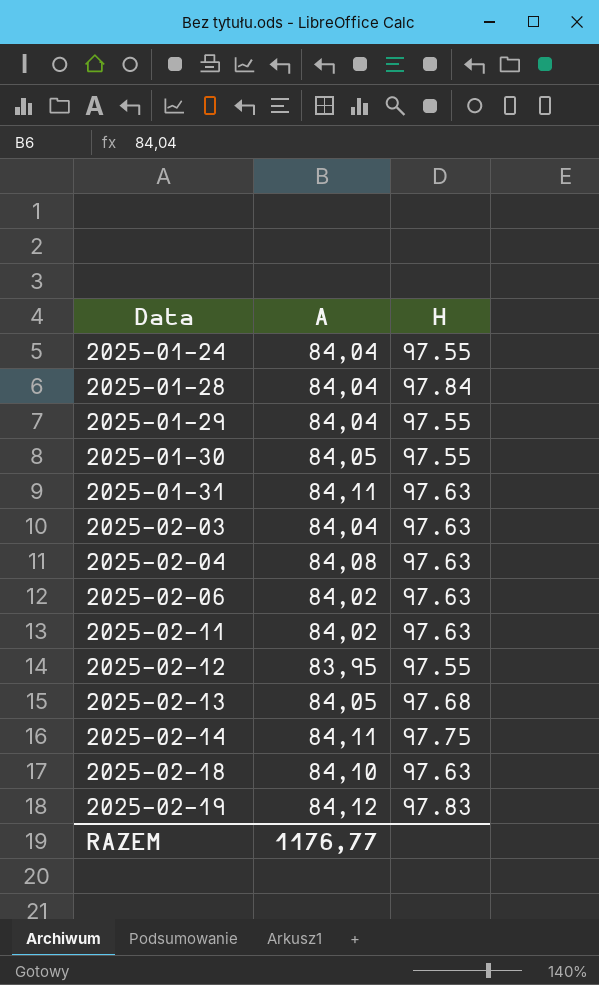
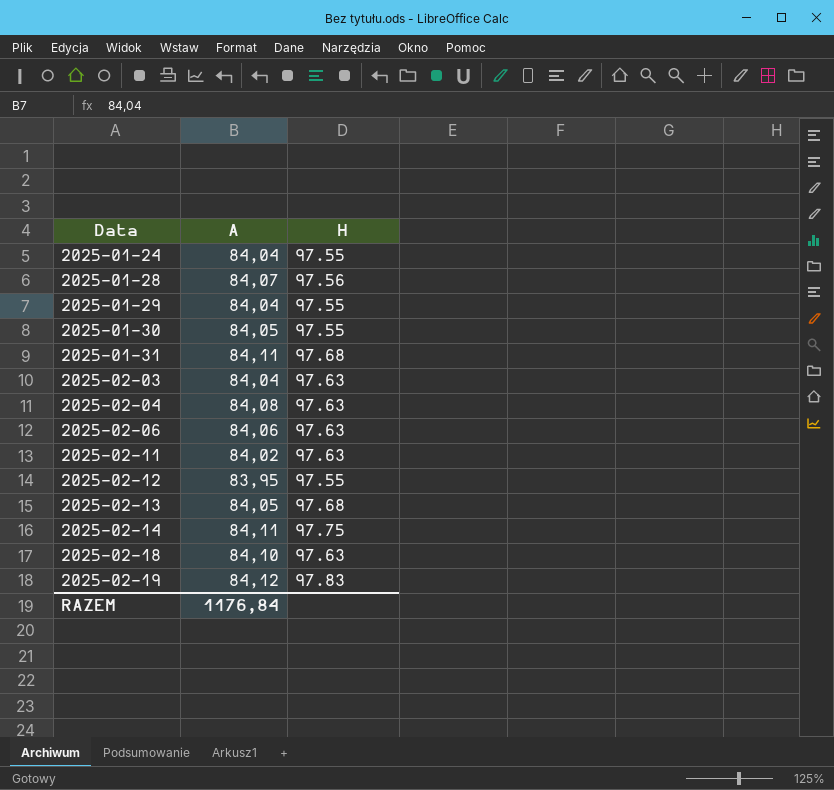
2025-01-28 | A: 84,04 -> 84,07
2025-01-28 | H: 97.84 -> 97.56
2025-01-31 | H: 97.63 -> 97.68
2025-02-06 | A: 84,02 -> 84,06
RAZEM | A: 1176,77 -> 1176,84

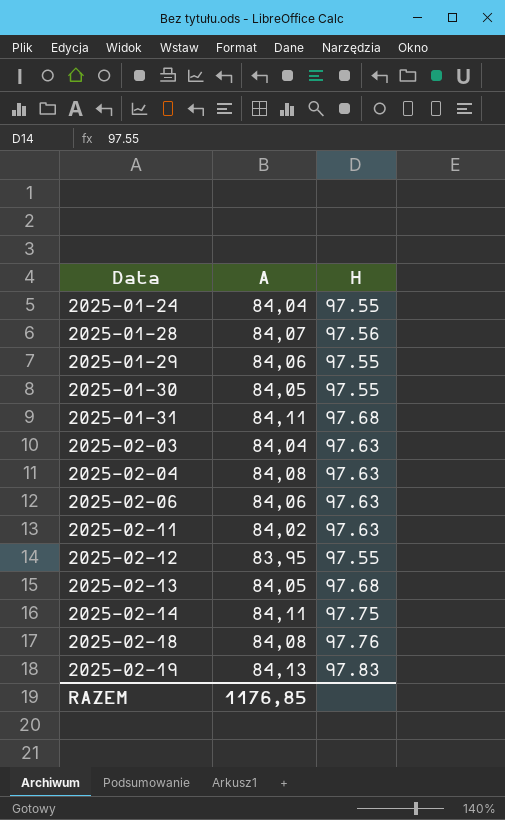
2025-01-29 | A: 84,04 -> 84,06
2025-02-18 | A: 84,10 -> 84,08
2025-02-18 | H: 97.63 -> 97.76
2025-02-19 | A: 84,12 -> 84,13
RAZEM | A: 1176,84 -> 1176,85

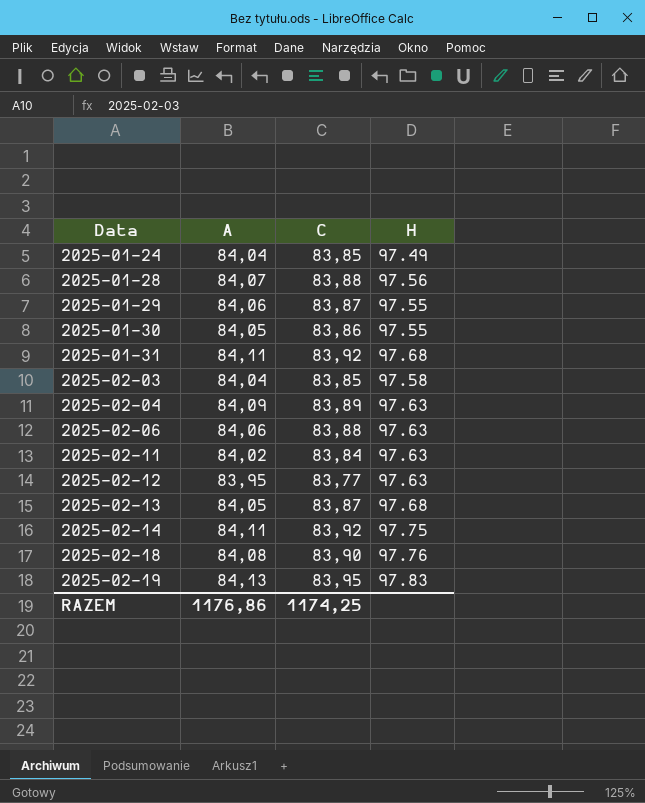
column C | position: none -> 3
2025-01-24 | H: 97.55 -> 97.49
2025-02-03 | H: 97.63 -> 97.58
2025-02-04 | A: 84,08 -> 84,09
2025-02-12 | H: 97.55 -> 97.63
RAZEM | A: 1176,85 -> 1176,86

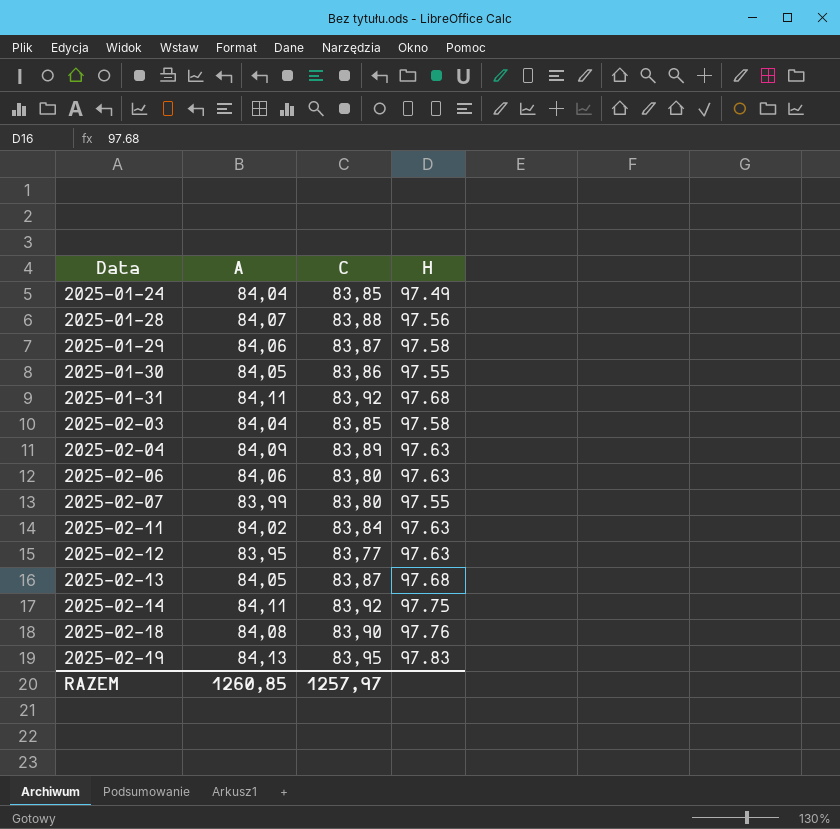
2025-01-29 | H: 97.55 -> 97.58
2025-02-06 | C: 83,88 -> 83,80
row 2025-02-07: none -> 83,99 | 83,80 | 97.55
RAZEM | A: 1176,86 -> 1260,85
RAZEM | C: 1174,25 -> 1257,97

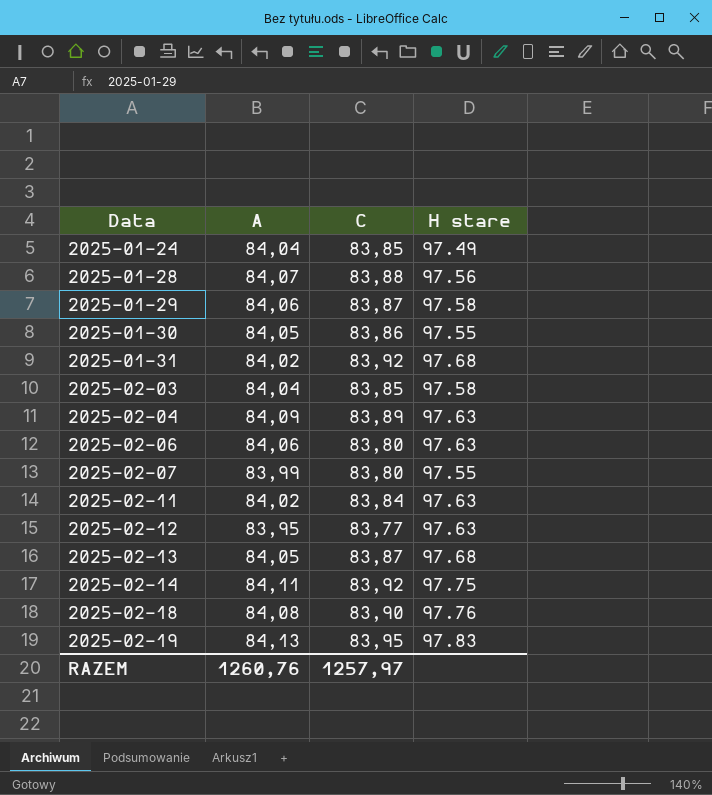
column name: H -> H stare
2025-01-31 | A: 84,11 -> 84,02
RAZEM | A: 1260,85 -> 1260,76

